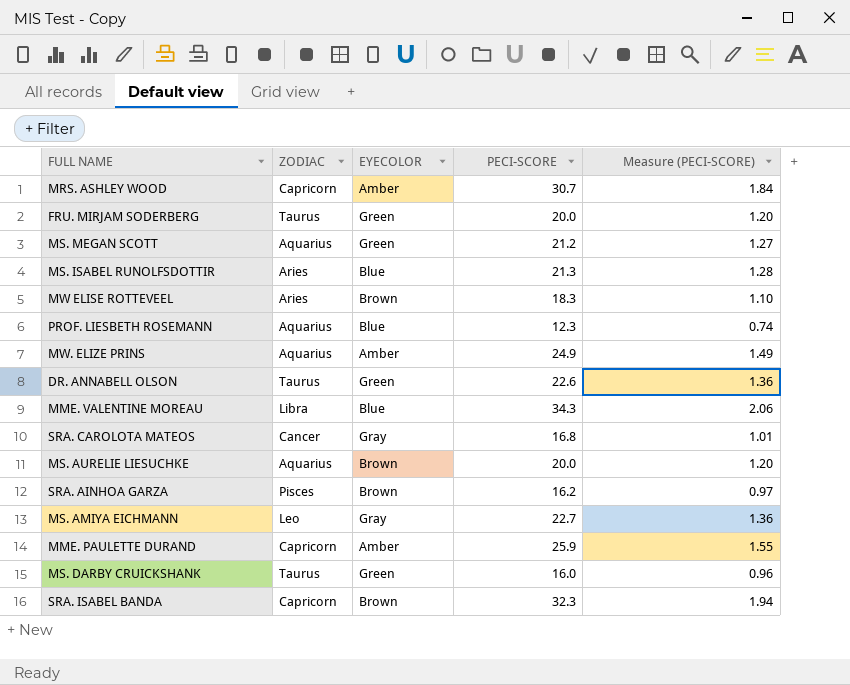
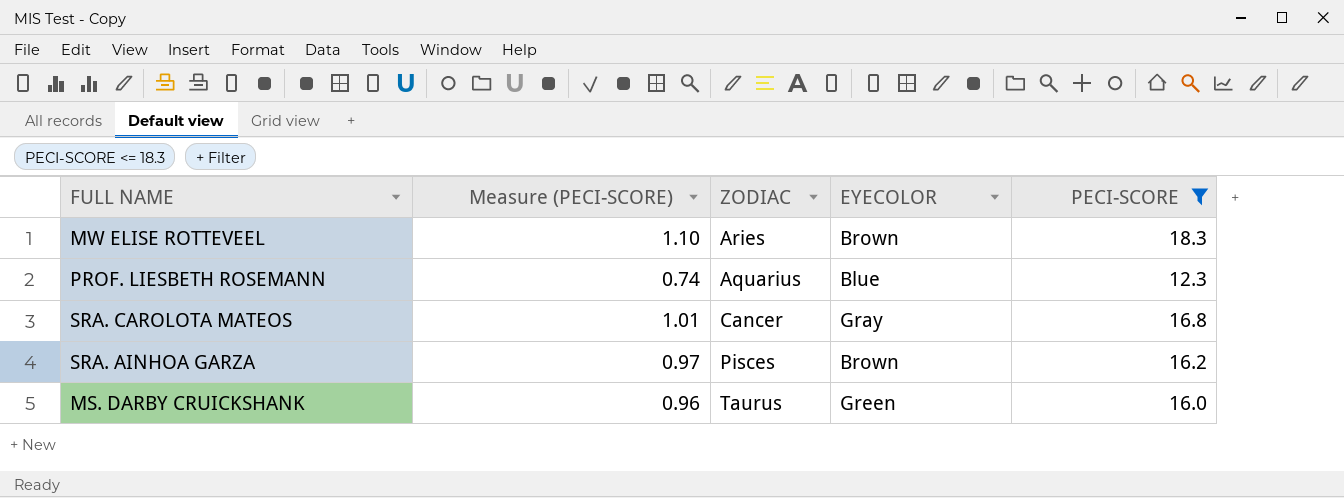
filter: none -> PECI-SCORE <= 18.3
column Measure (PECI-SCORE) | position: 5 -> 2

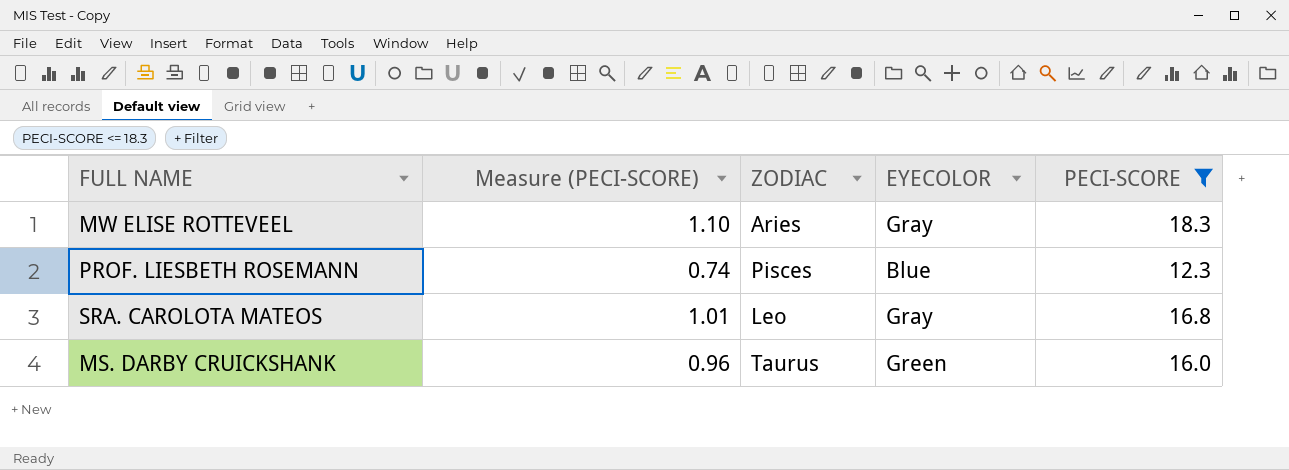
row SRA. AINHOA GARZA: 0.97 | Pisces | Brown | 16.2 -> none
MW ELISE ROTTEVEEL | EYECOLOR: Brown -> Gray
PROF. LIESBETH ROSEMANN | ZODIAC: Aquarius -> Pisces
SRA. CAROLOTA MATEOS | ZODIAC: Cancer -> Leo

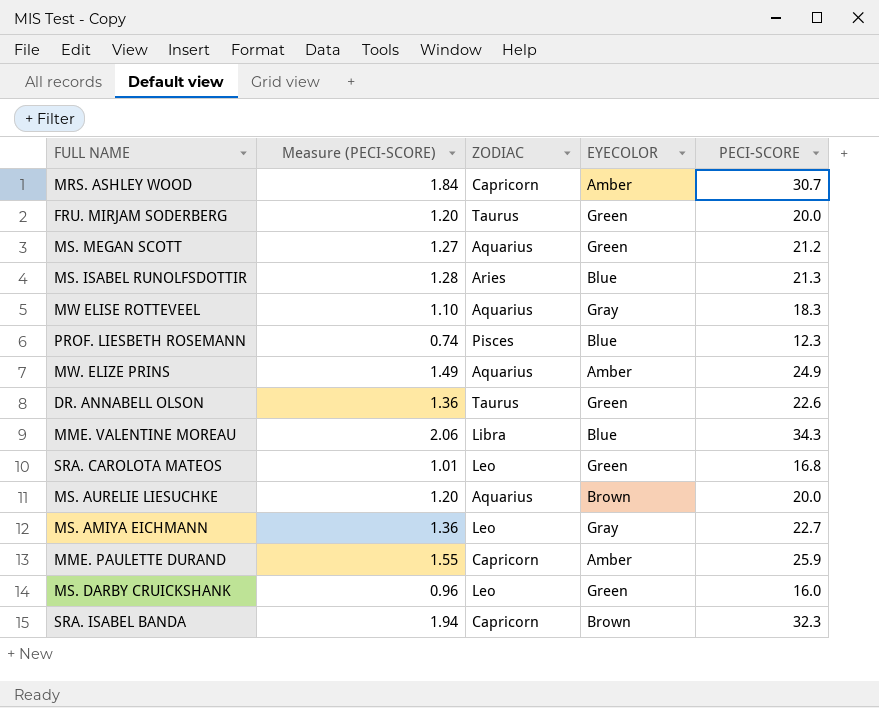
filter: PECI-SCORE <= 18.3 -> none
MW ELISE ROTTEVEEL | ZODIAC: Aries -> Aquarius
SRA. CAROLOTA MATEOS | EYECOLOR: Gray -> Green
MS. DARBY CRUICKSHANK | ZODIAC: Taurus -> Leo

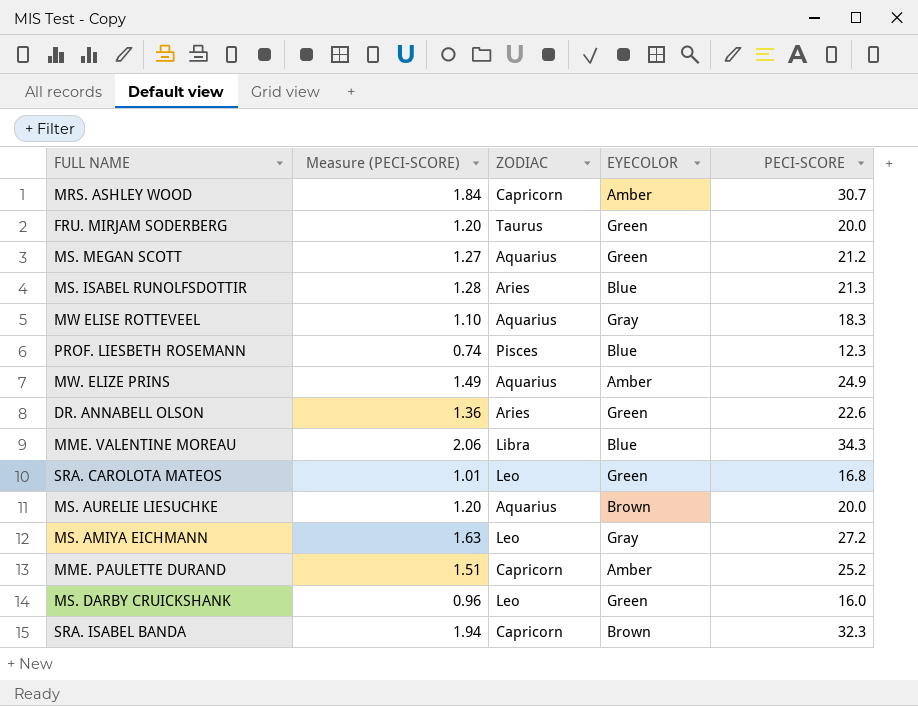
DR. ANNABELL OLSON | ZODIAC: Taurus -> Aries
MS. AMIYA EICHMANN | Measure (PECI-SCORE): 1.36 -> 1.63
MS. AMIYA EICHMANN | PECI-SCORE: 22.7 -> 27.2
MME. PAULETTE DURAND | Measure (PECI-SCORE): 1.55 -> 1.51
MME. PAULETTE DURAND | PECI-SCORE: 25.9 -> 25.2

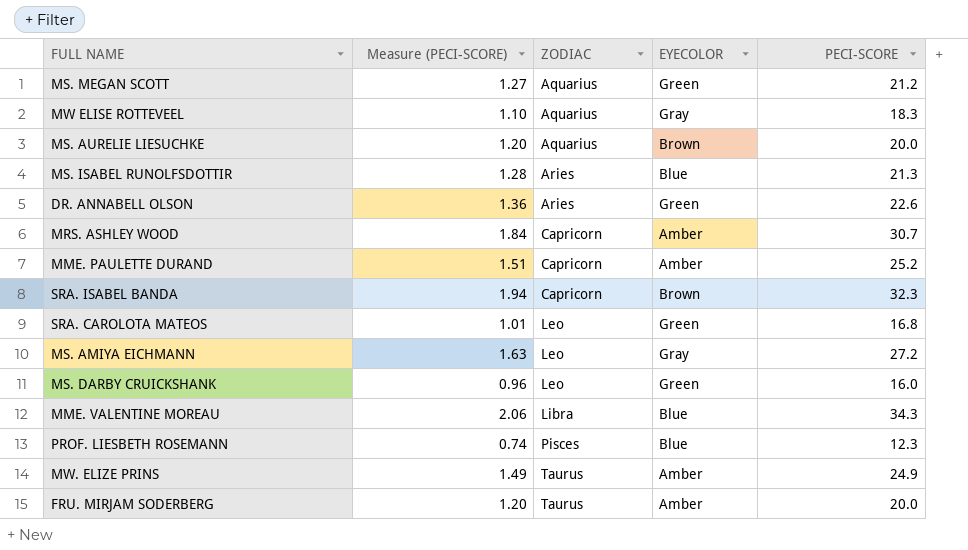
row order: none -> ZODIAC ascending
MW. ELIZE PRINS | ZODIAC: Aquarius -> Taurus
FRU. MIRJAM SODERBERG | EYECOLOR: Green -> Amber

